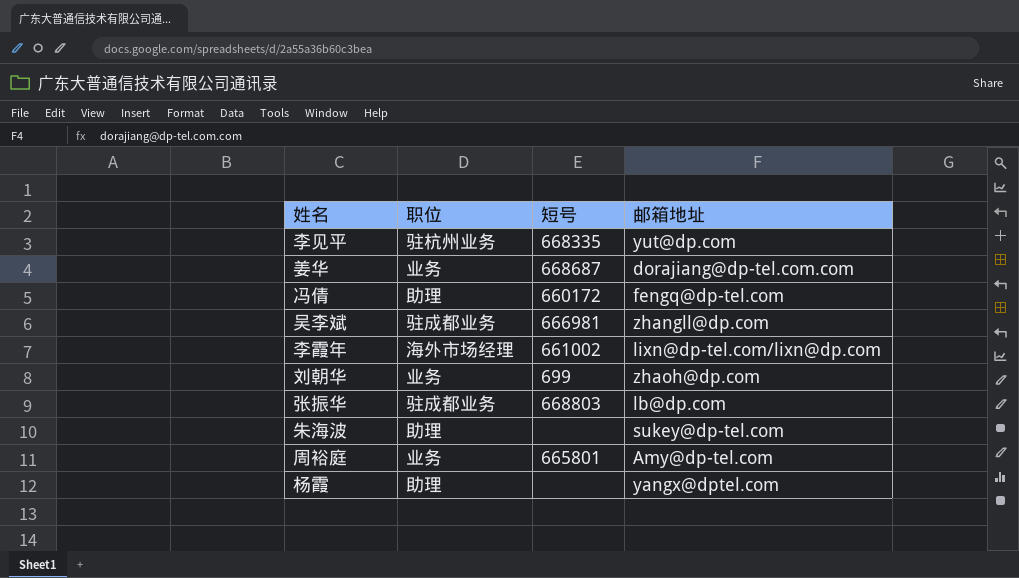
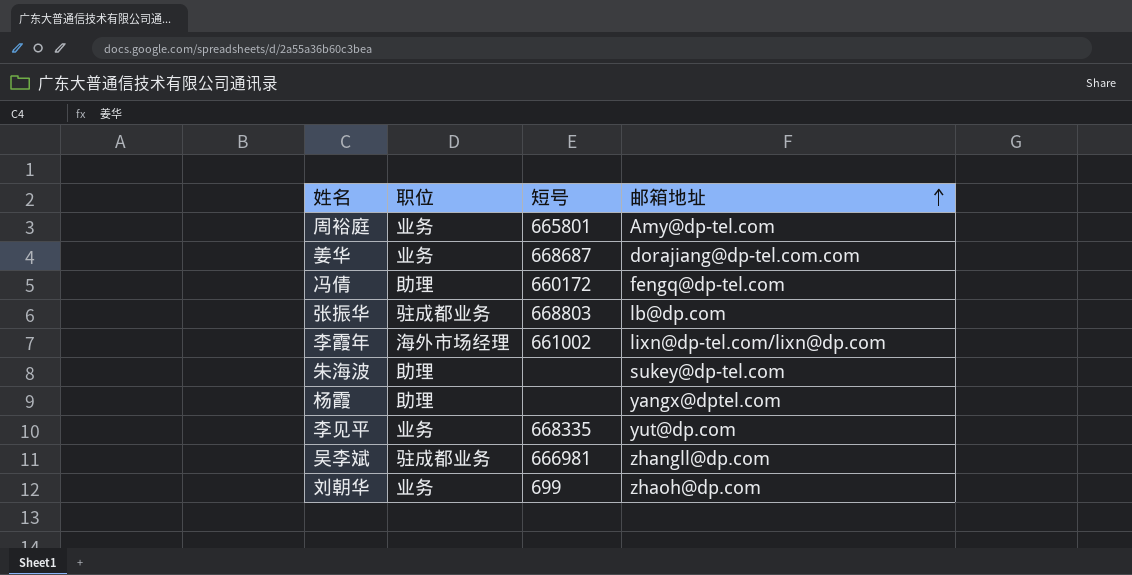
row order: none -> 邮箱地址 ascending
李见平 | 职位: 驻杭州业务 -> 业务

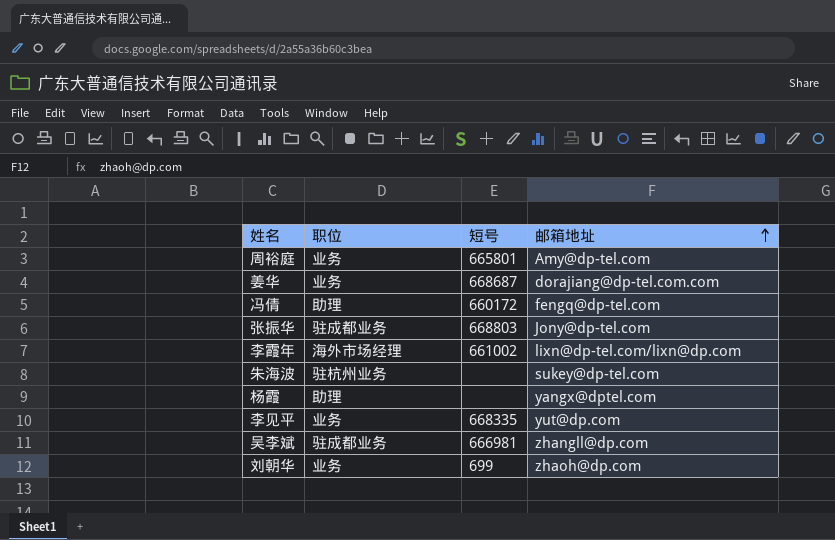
张振华 | 邮箱地址: lb@dp.com -> Jony@dp-tel.com
朱海波 | 职位: 助理 -> 驻杭州业务

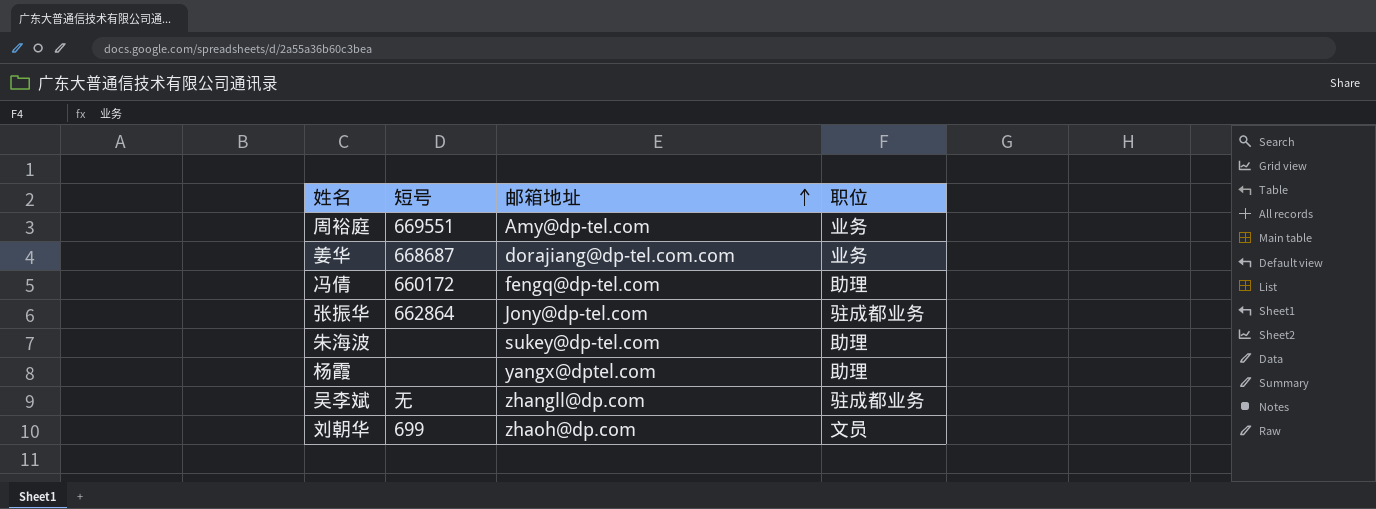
column 职位 | position: 2 -> 4
row 李霞年: 海外市场经理 | 661002 | lixn@dp-tel.com/lixn@dp.com -> none
row 李见平: 业务 | 668335 | yut@dp.com -> none
周裕庭 | 短号: 665801 -> 669551
张振华 | 短号: 668803 -> 662864
朱海波 | 职位: 驻杭州业务 -> 助理
吴李斌 | 短号: 666981 -> 无
刘朝华 | 职位: 业务 -> 文员

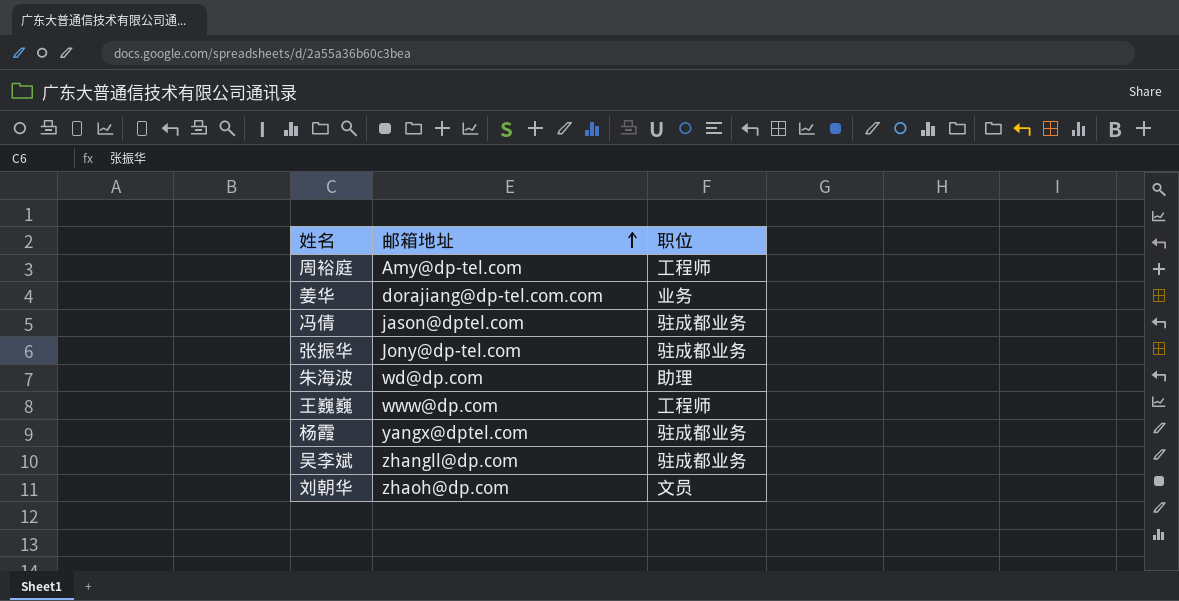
column 短号 | position: 2 -> none
周裕庭 | 职位: 业务 -> 工程师
冯倩 | 邮箱地址: fengq@dp-tel.com -> jason@dptel.com
冯倩 | 职位: 助理 -> 驻成都业务
朱海波 | 邮箱地址: sukey@dp-tel.com -> wd@dp.com
row 王巍巍: none -> www@dp.com | 工程师
杨霞 | 职位: 助理 -> 驻成都业务

